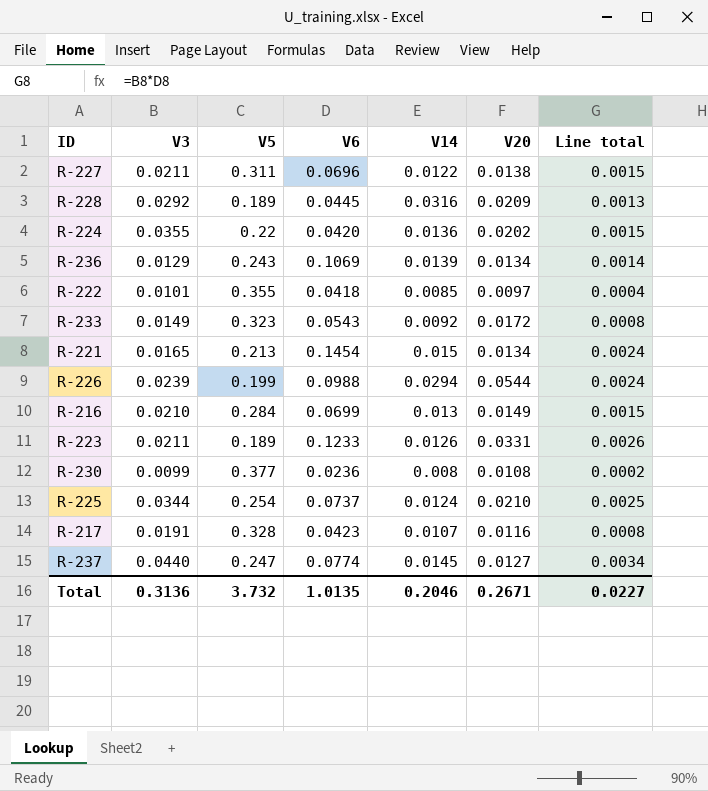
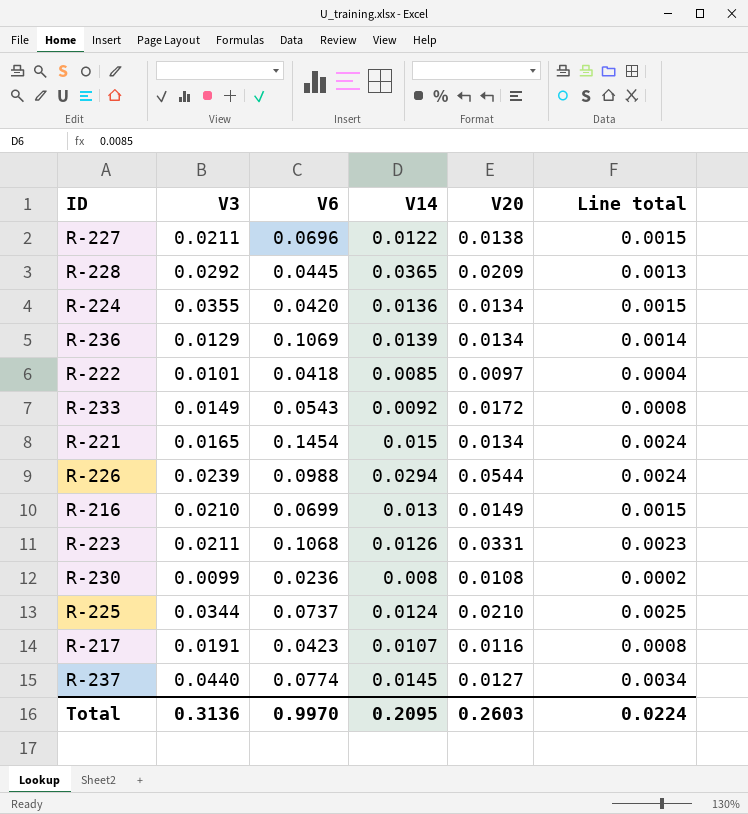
column V5 | position: 3 -> none
R-228 | V14: 0.0316 -> 0.0365
R-224 | V20: 0.0202 -> 0.0134
R-223 | V6: 0.1233 -> 0.1068
R-223 | Line total: 0.0026 -> 0.0023
Total | V6: 1.0135 -> 0.9970
Total | V14: 0.2046 -> 0.2095
Total | V20: 0.2671 -> 0.2603
Total | Line total: 0.0227 -> 0.0224

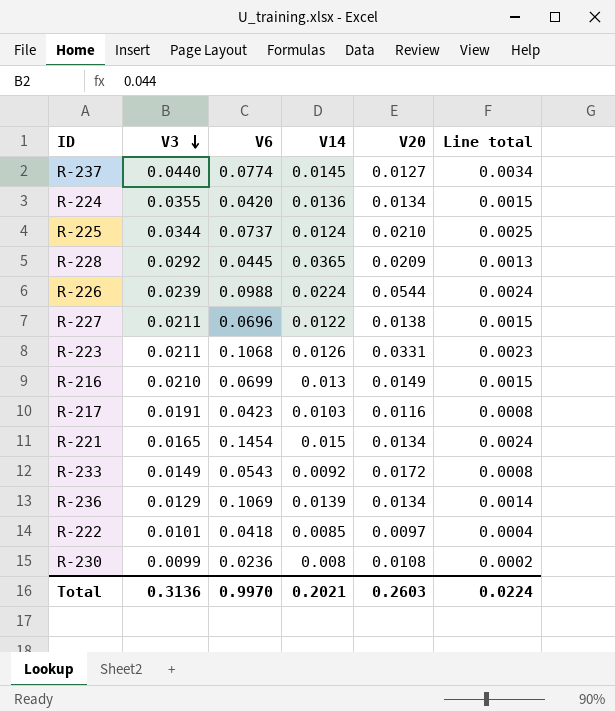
row order: none -> V3 descending
R-226 | V14: 0.0294 -> 0.0224
R-217 | V14: 0.0107 -> 0.0103
Total | V14: 0.2095 -> 0.2021

